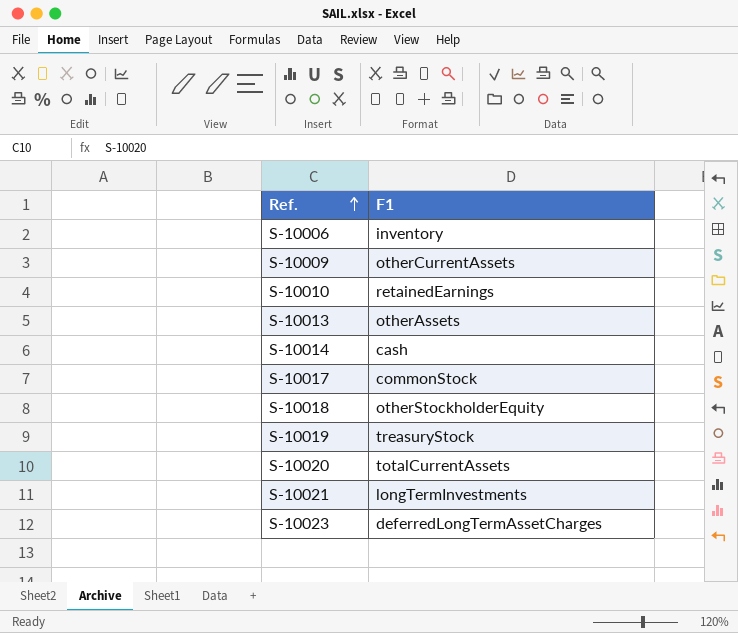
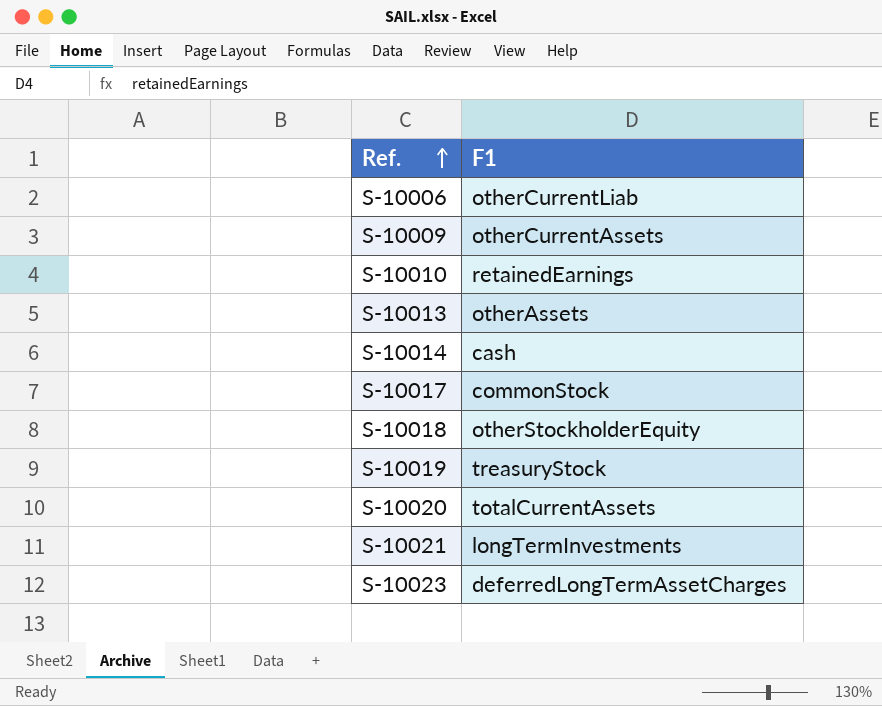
S-10006 | F1: inventory -> otherCurrentLiab

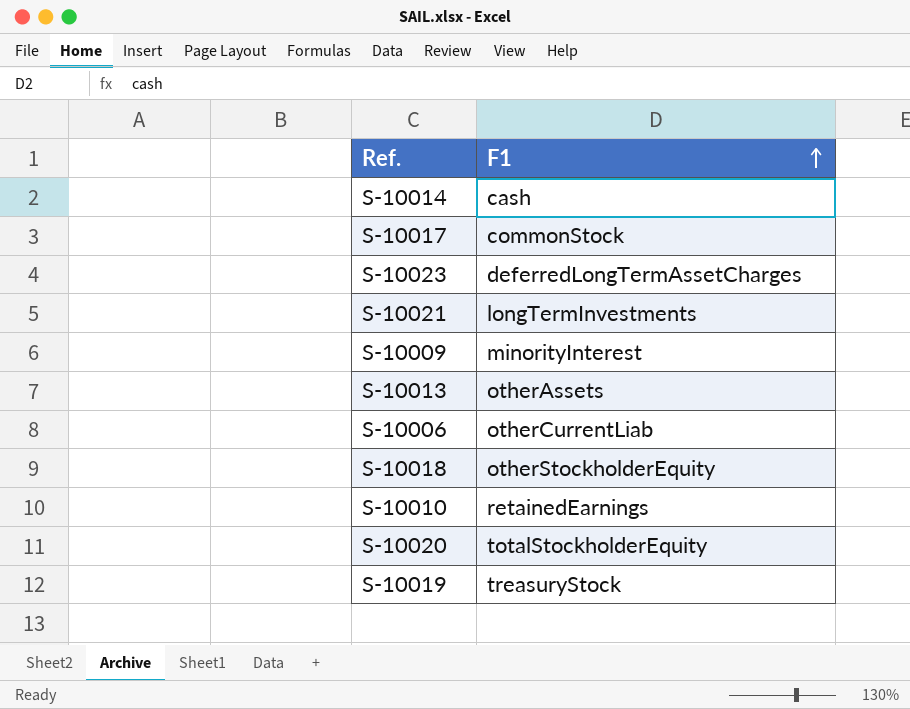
row order: Ref. ascending -> F1 ascending
S-10009 | F1: otherCurrentAssets -> minorityInterest
S-10020 | F1: totalCurrentAssets -> totalStockholderEquity

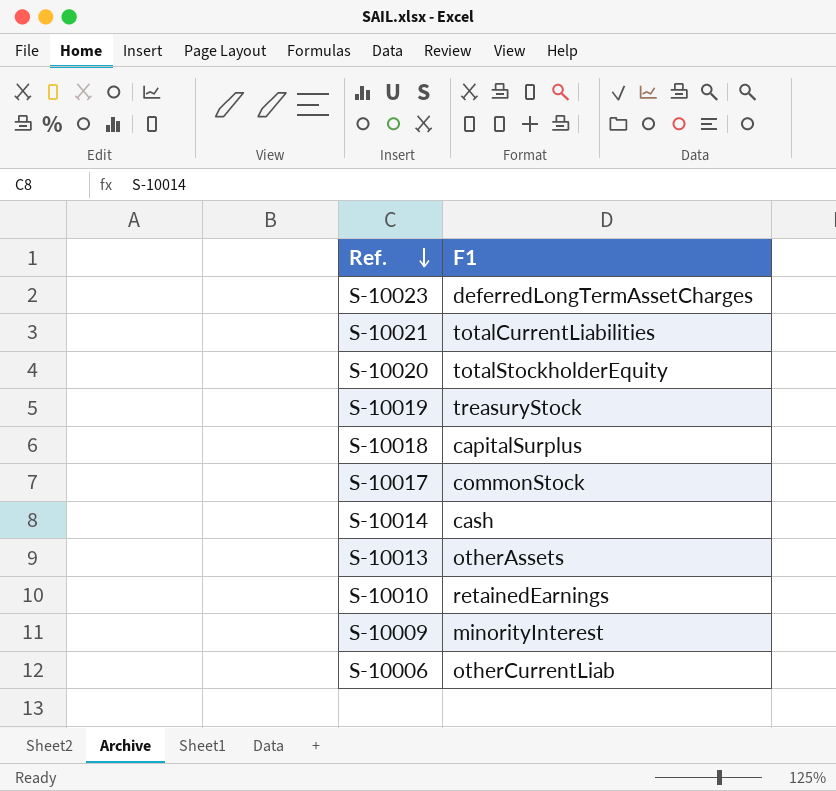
row order: F1 ascending -> Ref. descending
S-10021 | F1: longTermInvestments -> totalCurrentLiabilities
S-10018 | F1: otherStockholderEquity -> capitalSurplus

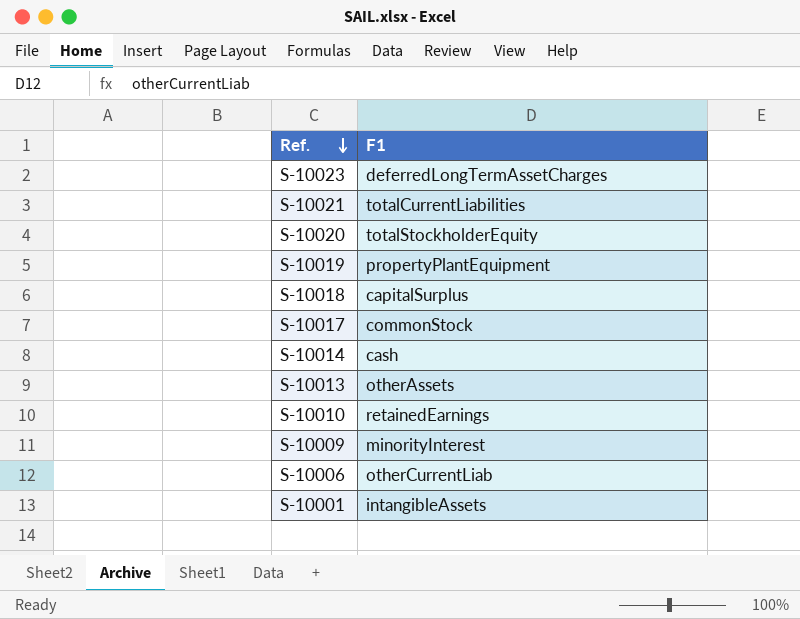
S-10019 | F1: treasuryStock -> propertyPlantEquipment
row S-10001: none -> intangibleAssets

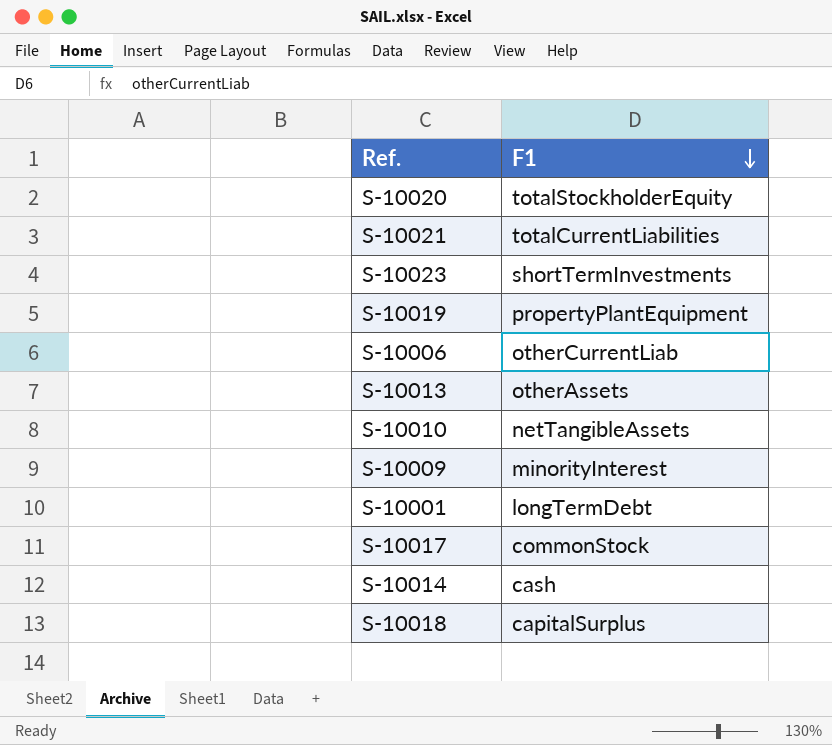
row order: Ref. descending -> F1 descending
S-10023 | F1: deferredLongTermAssetCharges -> shortTermInvestments
S-10010 | F1: retainedEarnings -> netTangibleAssets
S-10001 | F1: intangibleAssets -> longTermDebt

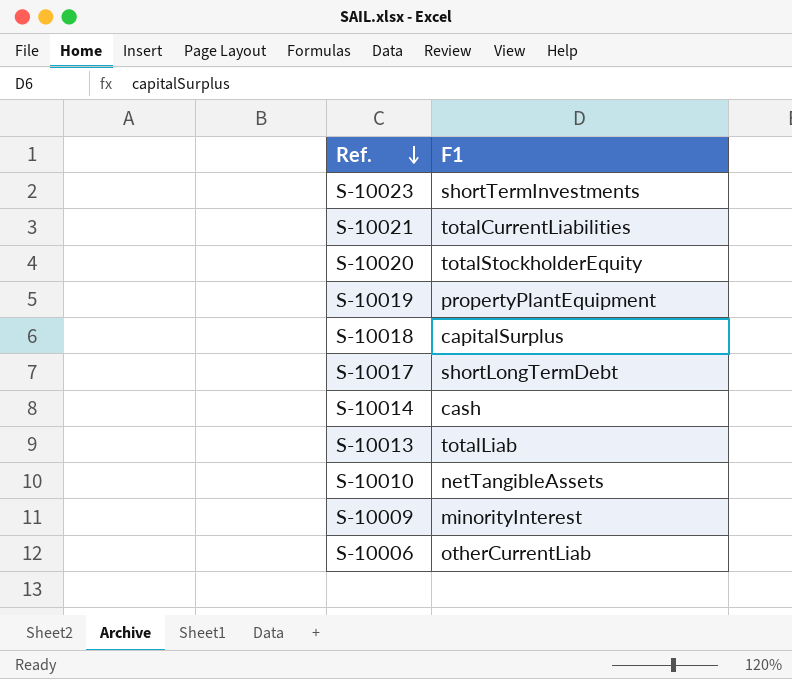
row order: F1 descending -> Ref. descending
row S-10001: longTermDebt -> none
S-10017 | F1: commonStock -> shortLongTermDebt
S-10013 | F1: otherAssets -> totalLiab

